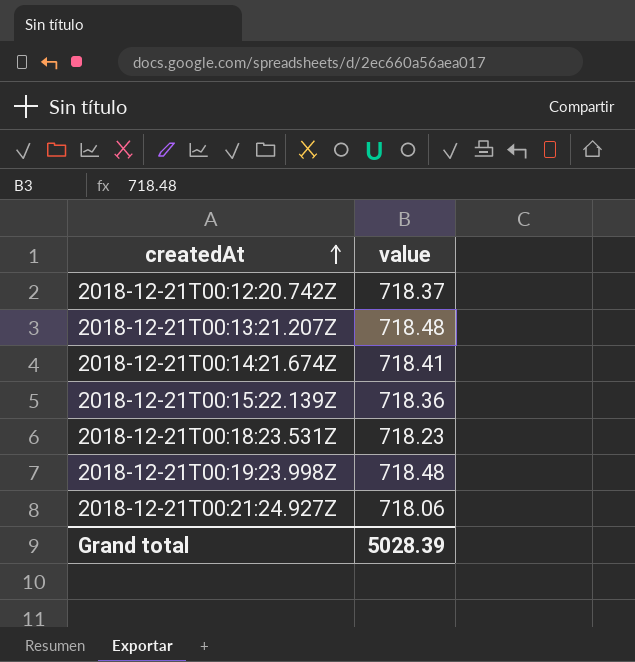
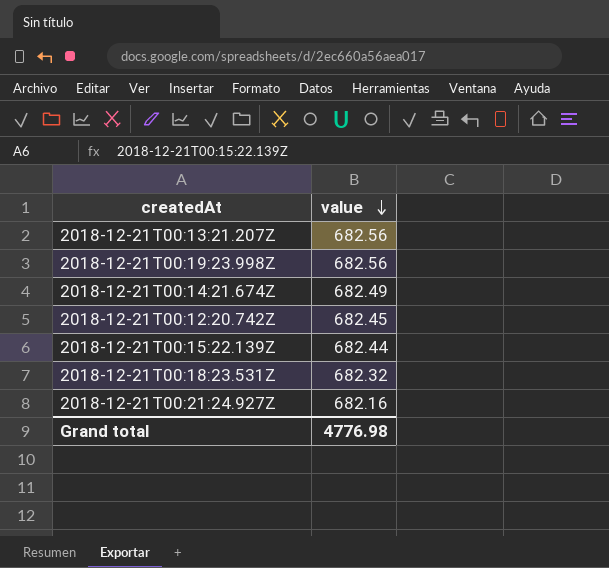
row order: createdAt ascending -> value descending
2018-12-21T00:13:21.207Z | value: 718.48 -> 682.56
2018-12-21T00:19:23.998Z | value: 718.48 -> 682.56
2018-12-21T00:14:21.674Z | value: 718.41 -> 682.49
2018-12-21T00:12:20.742Z | value: 718.37 -> 682.45
2018-12-21T00:15:22.139Z | value: 718.36 -> 682.44
2018-12-21T00:18:23.531Z | value: 718.23 -> 682.32
2018-12-21T00:21:24.927Z | value: 718.06 -> 682.16
Grand total | value: 5028.39 -> 4776.98

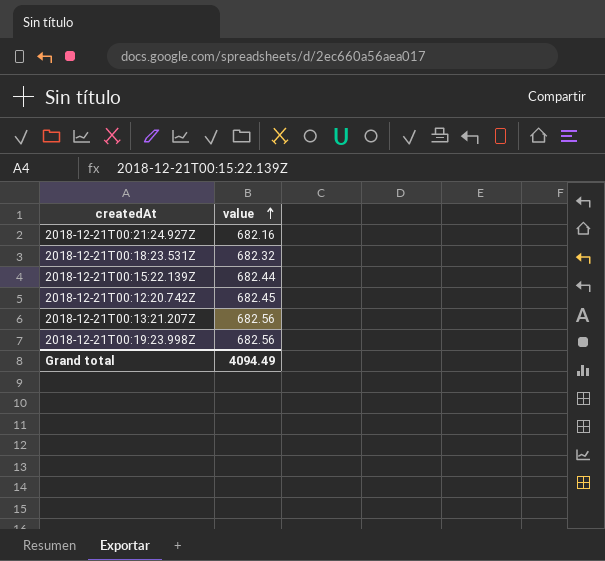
row order: value descending -> value ascending
row 2018-12-21T00:14:21.674Z: 682.49 -> none
Grand total | value: 4776.98 -> 4094.49

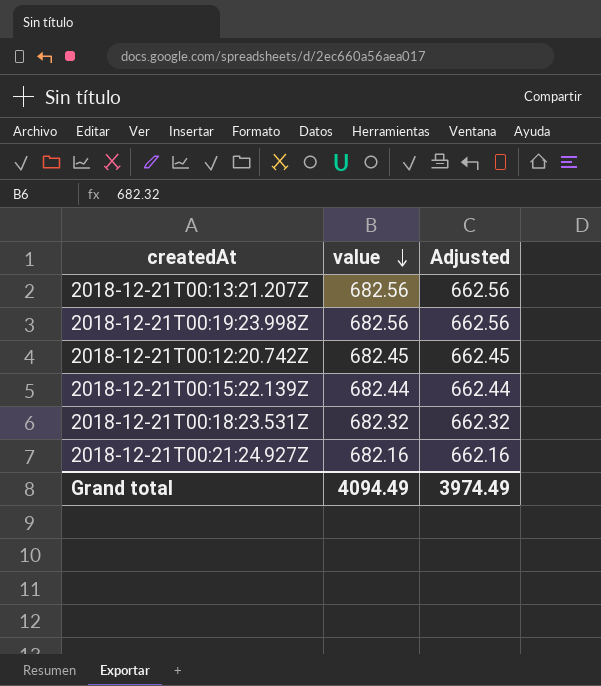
row order: value ascending -> value descending
column Adjusted | formula: none -> [value] - 20

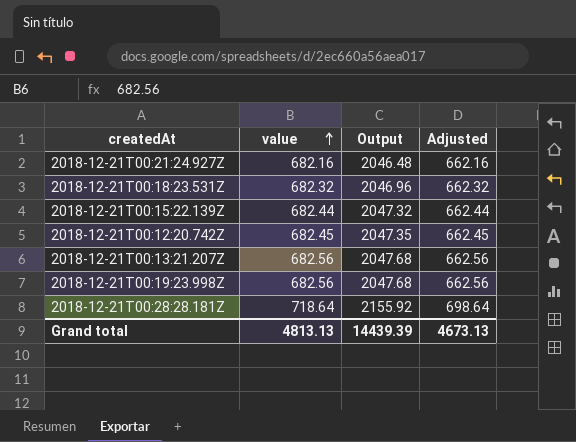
row order: value descending -> value ascending
column Output | formula: none -> [value] * 3
row 2018-12-21T00:28:28.181Z: none -> 718.64 | 2155.92 | 698.64
Grand total | value: 4094.49 -> 4813.13
Grand total | Adjusted: 3974.49 -> 4673.13

